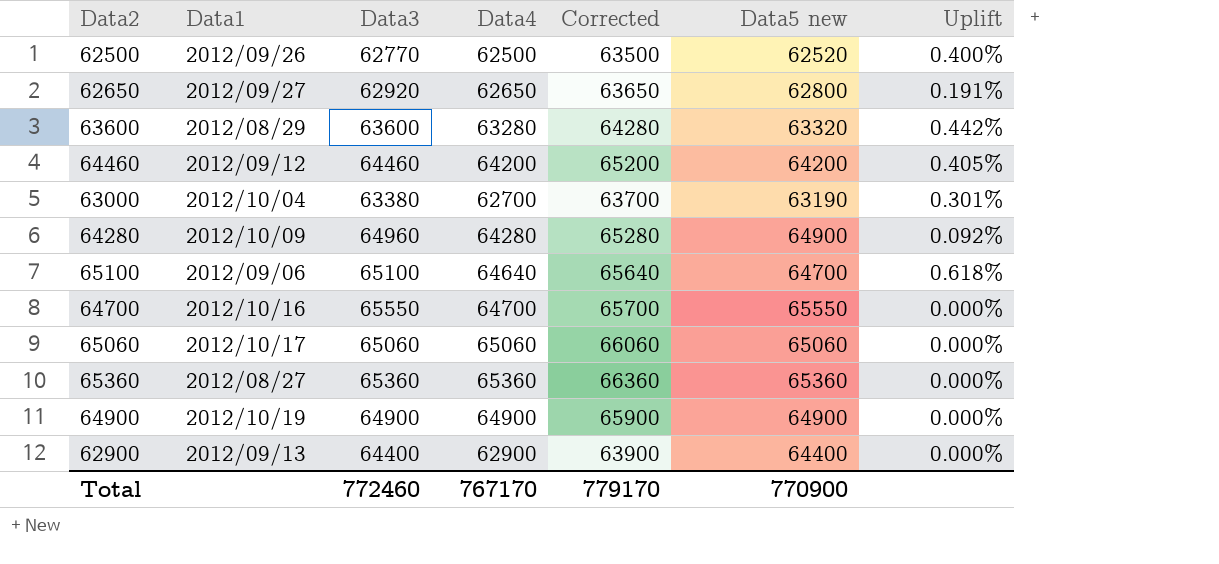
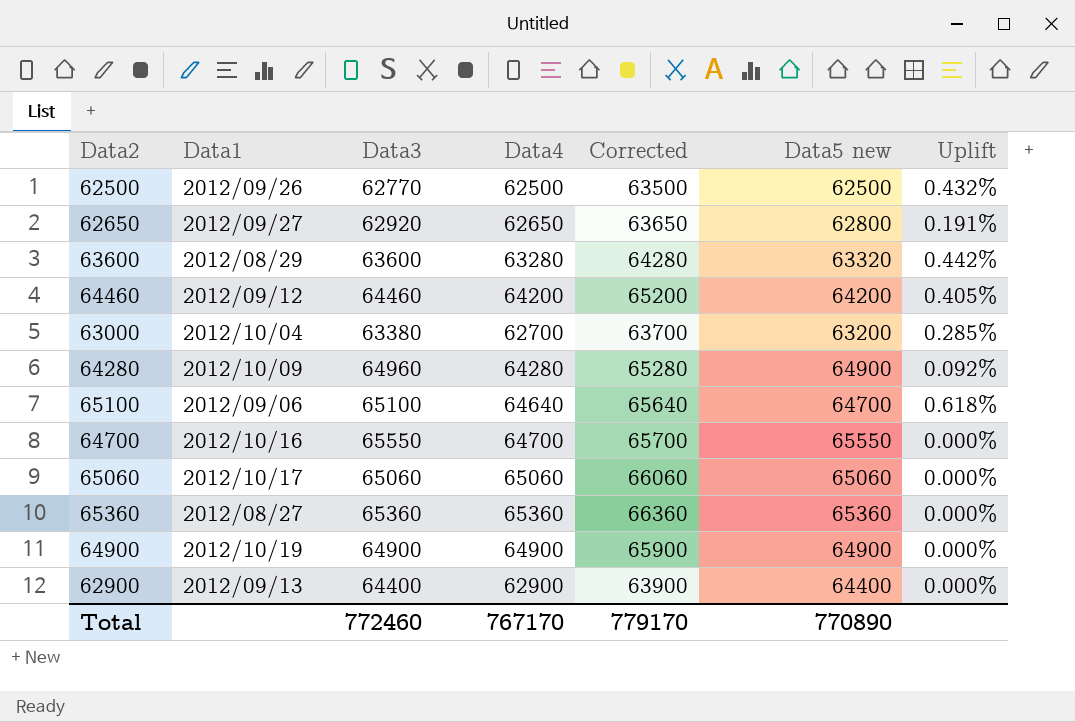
62500 | Data5 new: 62520 -> 62500
62500 | Uplift: 0.400% -> 0.432%
63000 | Data5 new: 63190 -> 63200
63000 | Uplift: 0.301% -> 0.285%
Total | Data5 new: 770900 -> 770890

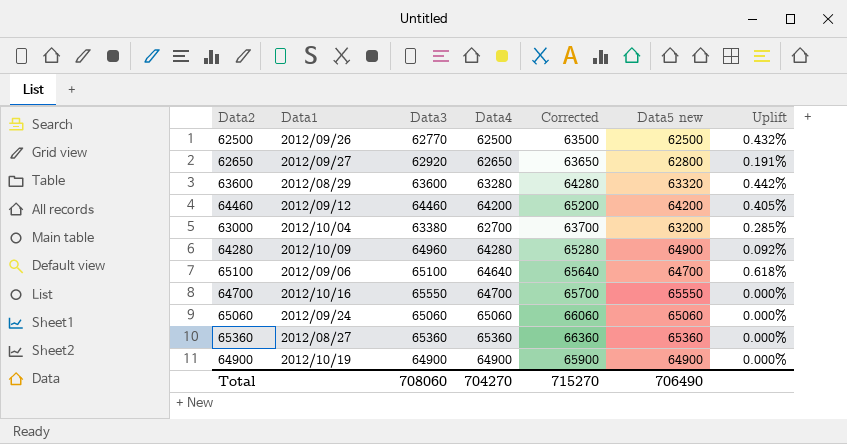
row 62900: 2012/09/13 | 64400 | 62900 | 63900 | 64400 | 0.000% -> none
65060 | Data1: 2012/10/17 -> 2012/09/24
Total | Data3: 772460 -> 708060
Total | Data4: 767170 -> 704270
Total | Corrected: 779170 -> 715270
Total | Data5 new: 770890 -> 706490

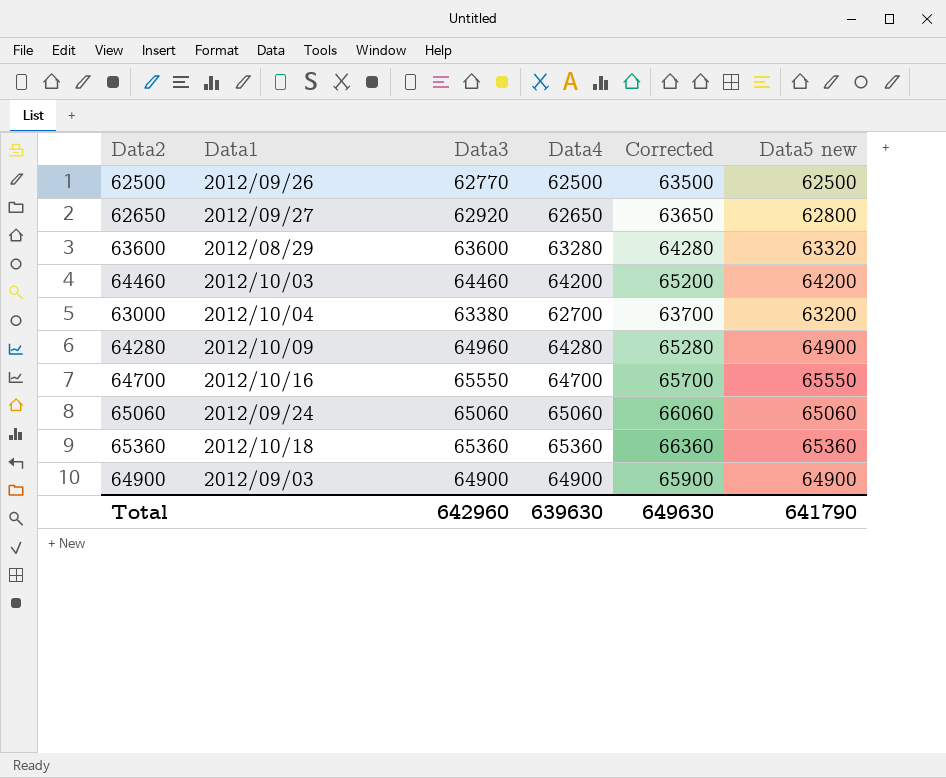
column Uplift | formula: ([Data3] - [Data5 new]) / [Data5 new] -> none
row 65100: 2012/09/06 | 65100 | 64640 | 65640 | 64700 | 0.618% -> none
64460 | Data1: 2012/09/12 -> 2012/10/03
65360 | Data1: 2012/08/27 -> 2012/10/18
64900 | Data1: 2012/10/19 -> 2012/09/03
Total | Data3: 708060 -> 642960
Total | Data4: 704270 -> 639630
Total | Corrected: 715270 -> 649630
Total | Data5 new: 706490 -> 641790

